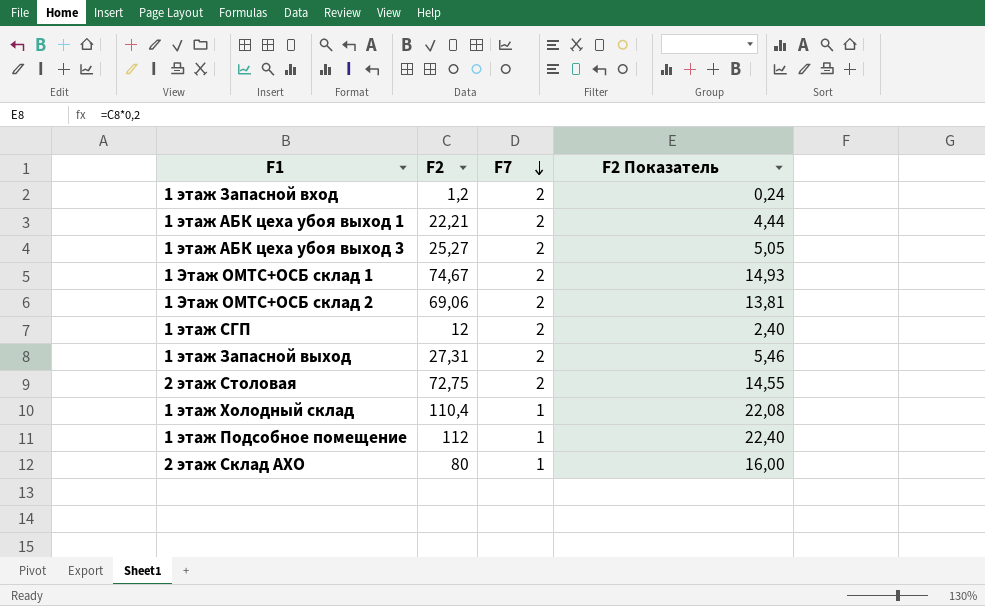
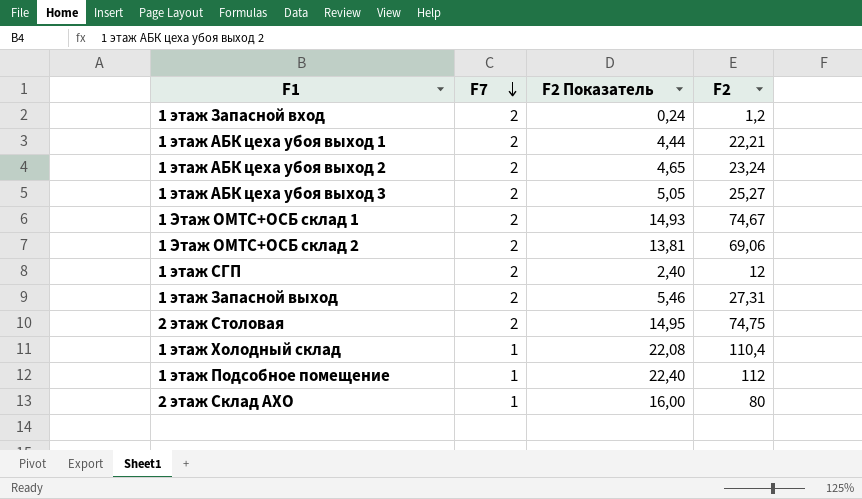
column F2 | position: 2 -> 4
row 1 этаж АБК цеха убоя выход 2: none -> 2 | 4,65 | 23,24
2 этаж Столовая | F2 Показатель: 14,55 -> 14,95
2 этаж Столовая | F2: 72,75 -> 74,75

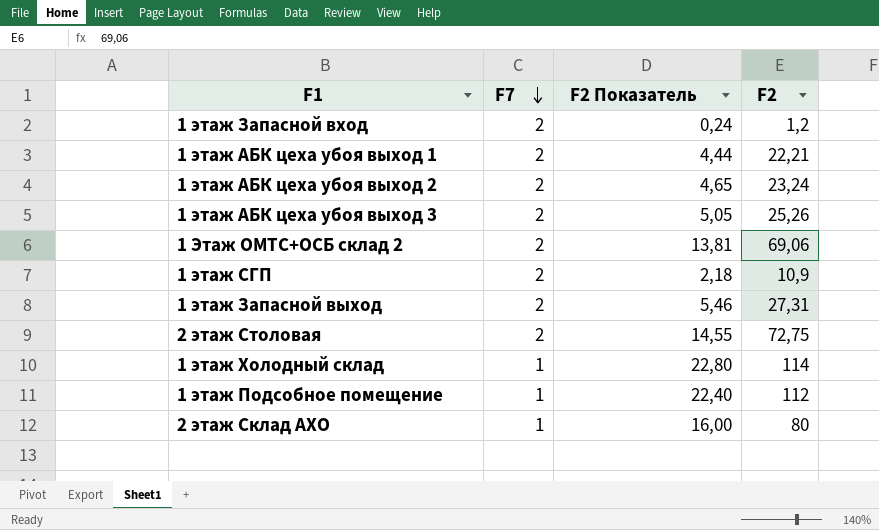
row 1 Этаж ОМТС+ОСБ склад 1: 2 | 14,93 | 74,67 -> none
1 этаж АБК цеха убоя выход 3 | F2: 25,27 -> 25,26
1 этаж СГП | F2 Показатель: 2,40 -> 2,18
1 этаж СГП | F2: 12 -> 10,9
2 этаж Столовая | F2 Показатель: 14,95 -> 14,55
2 этаж Столовая | F2: 74,75 -> 72,75
1 этаж Холодный склад | F2 Показатель: 22,08 -> 22,80
1 этаж Холодный склад | F2: 110,4 -> 114

